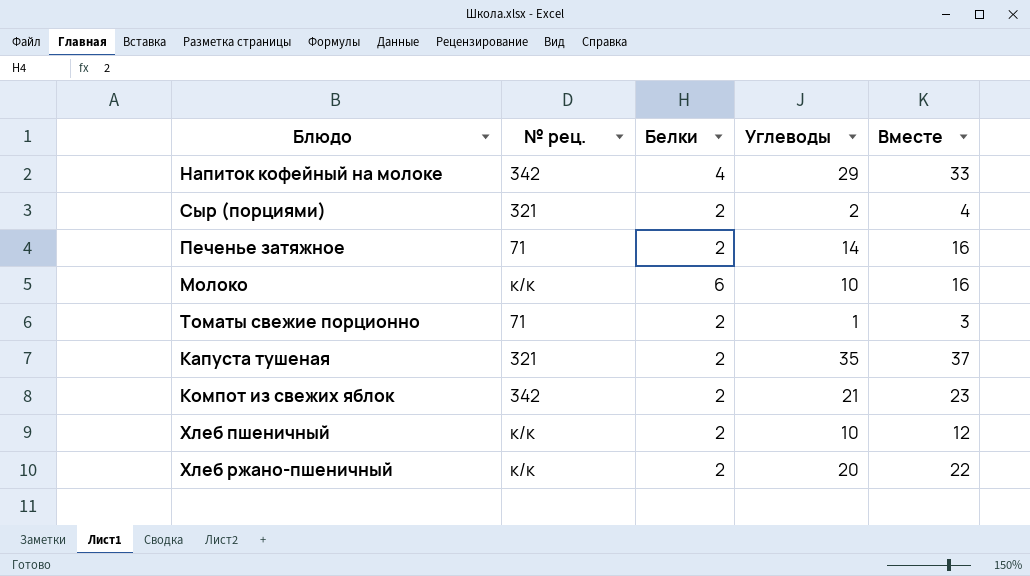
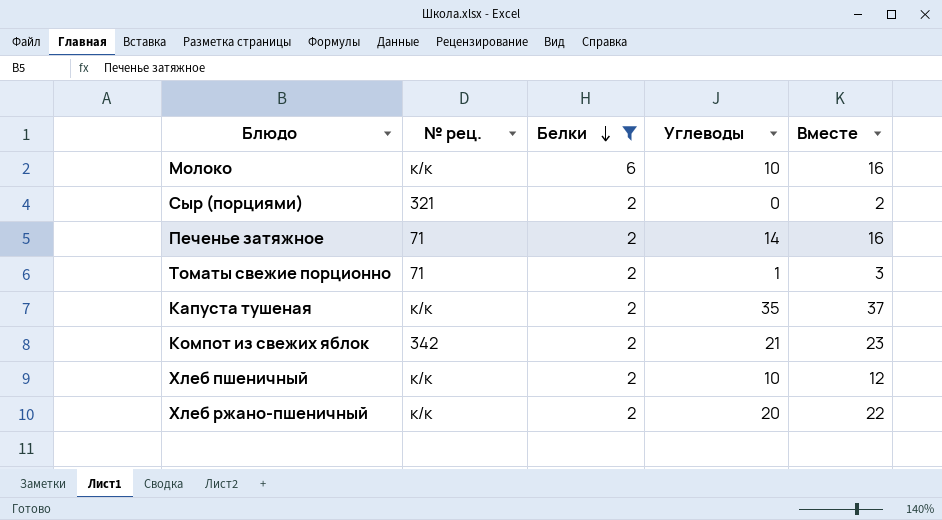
filter: none -> Белки != 4
row order: none -> Белки descending
Сыр (порциями) | Углеводы: 2 -> 0
Сыр (порциями) | Вместе: 4 -> 2
Капуста тушеная | № рец.: 321 -> к/к

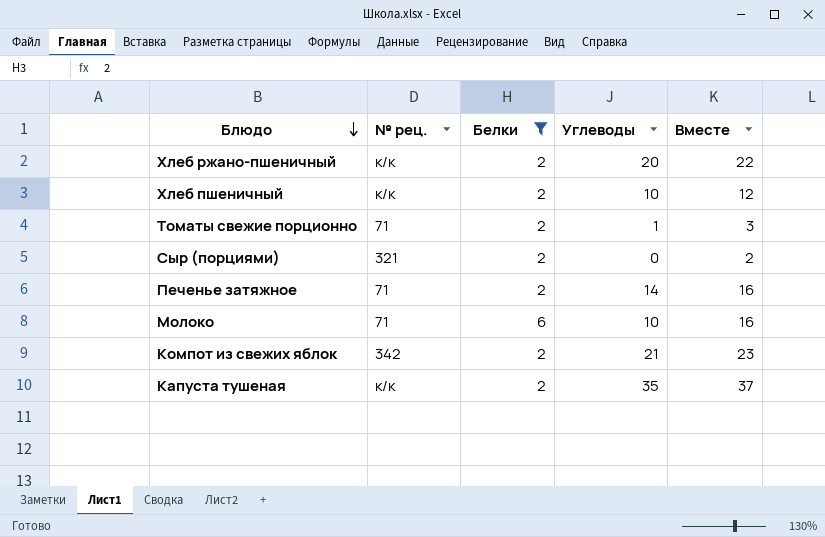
row order: Белки descending -> Блюдо descending
Молоко | № рец.: к/к -> 71

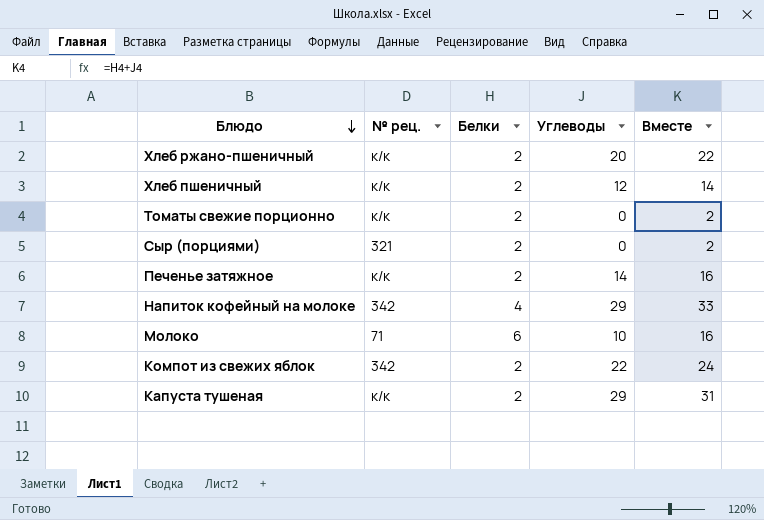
filter: Белки != 4 -> none
Хлеб пшеничный | Углеводы: 10 -> 12
Хлеб пшеничный | Вместе: 12 -> 14
Томаты свежие порционно | № рец.: 71 -> к/к
Томаты свежие порционно | Углеводы: 1 -> 0
Томаты свежие порционно | Вместе: 3 -> 2
Печенье затяжное | № рец.: 71 -> к/к
Компот из свежих яблок | Углеводы: 21 -> 22
Компот из свежих яблок | Вместе: 23 -> 24
Капуста тушеная | Углеводы: 35 -> 29
Капуста тушеная | Вместе: 37 -> 31

